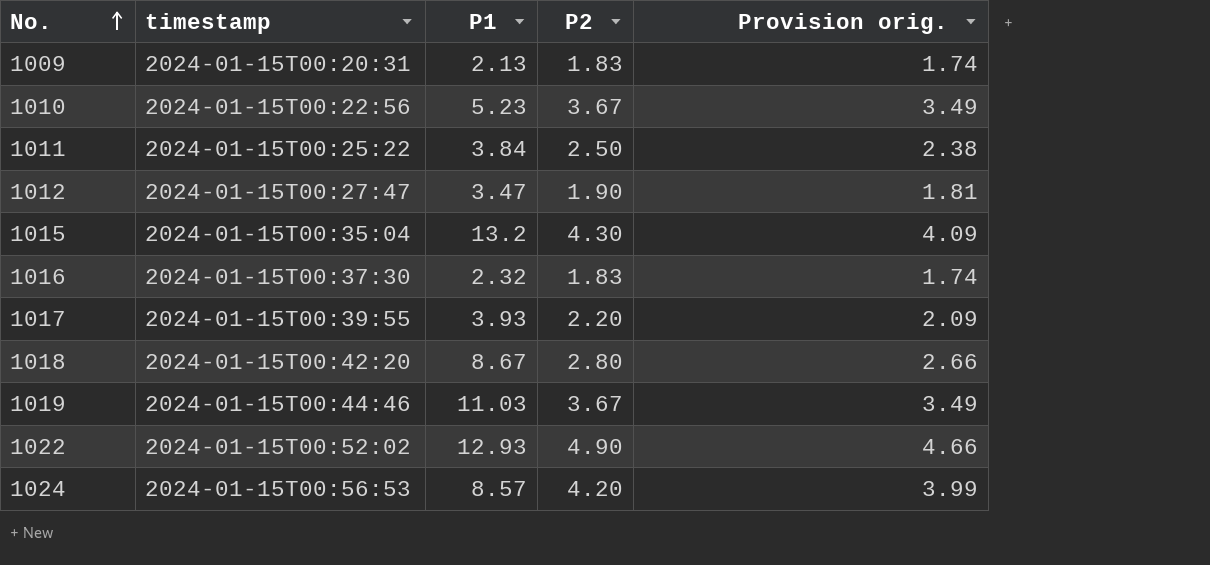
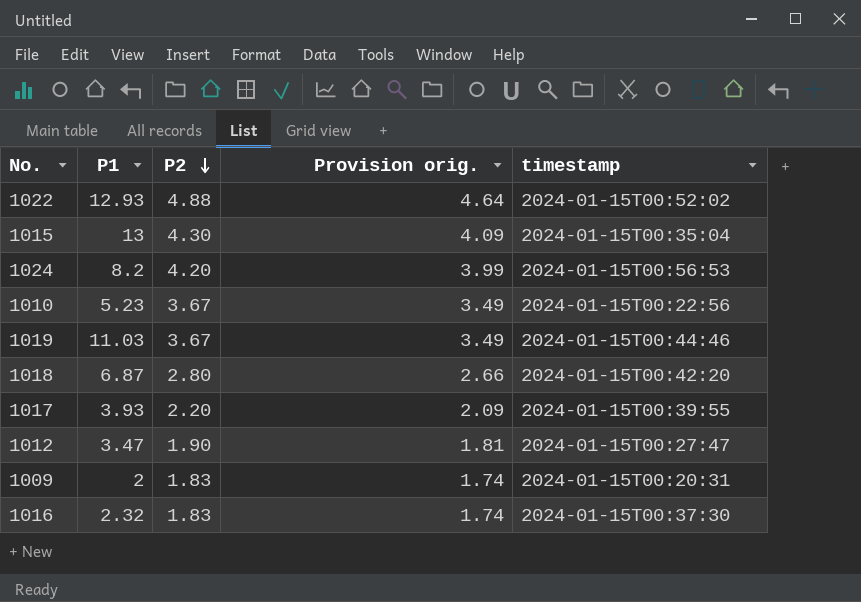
row order: No. ascending -> P2 descending
column timestamp | position: 2 -> 5
row 1011: 2024-01-15T00:25:22 | 3.84 | 2.50 | 2.38 -> none
1022 | P2: 4.90 -> 4.88
1022 | Provision orig.: 4.66 -> 4.64
1015 | P1: 13.2 -> 13
1024 | P1: 8.57 -> 8.2
1018 | P1: 8.67 -> 6.87
1009 | P1: 2.13 -> 2

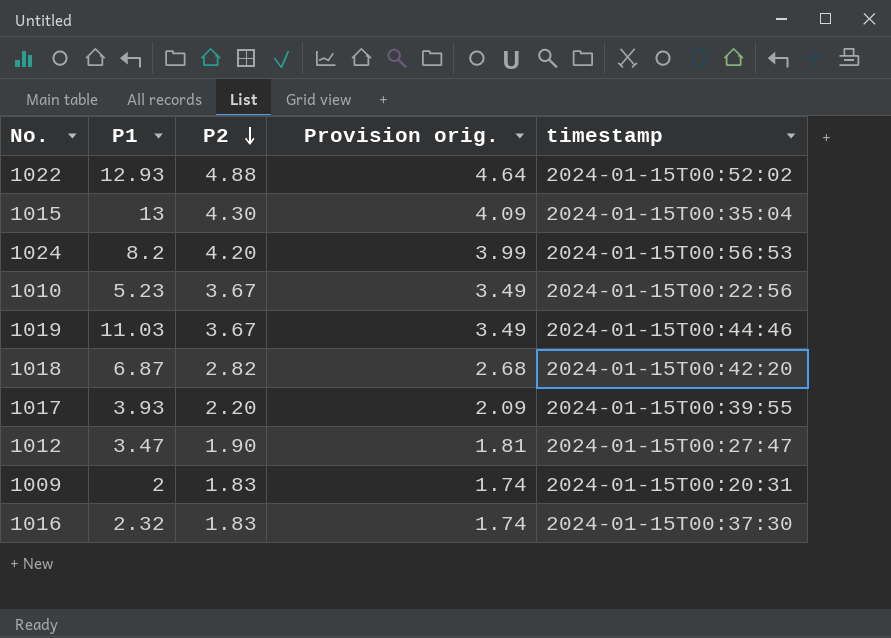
1018 | P2: 2.80 -> 2.82
1018 | Provision orig.: 2.66 -> 2.68

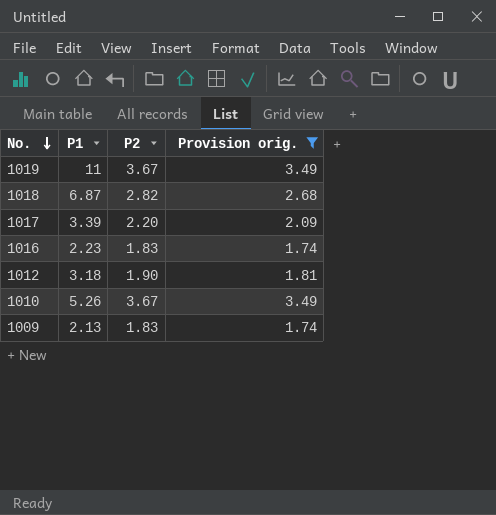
filter: none -> Provision orig. <= 3.49
row order: P2 descending -> No. descending
column timestamp | position: 5 -> none
1019 | P1: 11.03 -> 11
1017 | P1: 3.93 -> 3.39
1016 | P1: 2.32 -> 2.23
1012 | P1: 3.47 -> 3.18
1010 | P1: 5.23 -> 5.26
1009 | P1: 2 -> 2.13

